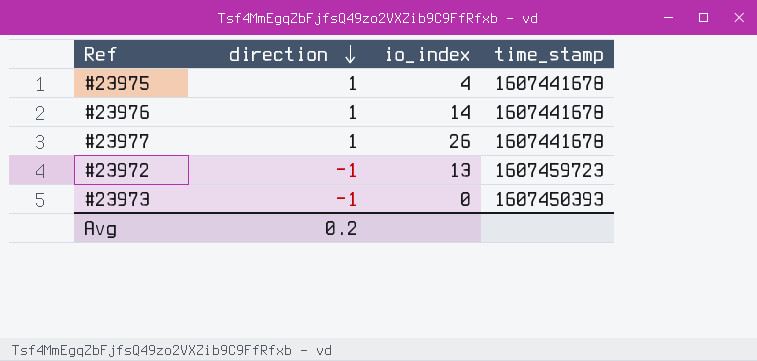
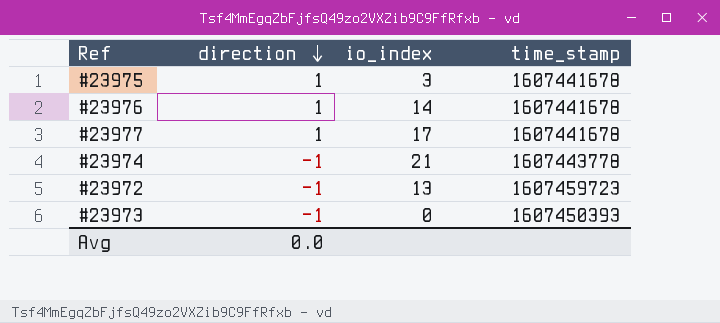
#23975 | io_index: 4 -> 3
#23977 | io_index: 26 -> 17
row #23974: none -> -1 | 21 | 1607443778
Avg | direction: 0.2 -> 0.0

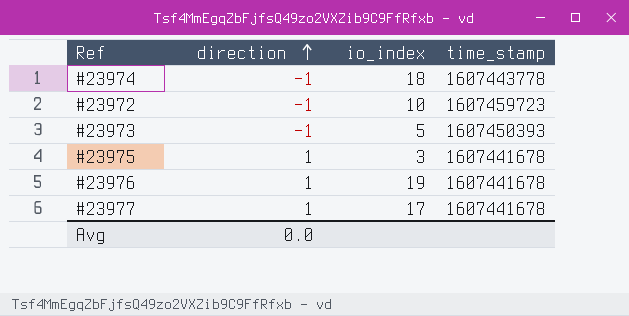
row order: direction descending -> direction ascending
#23974 | io_index: 21 -> 18
#23972 | io_index: 13 -> 10
#23973 | io_index: 0 -> 5
#23976 | io_index: 14 -> 19

